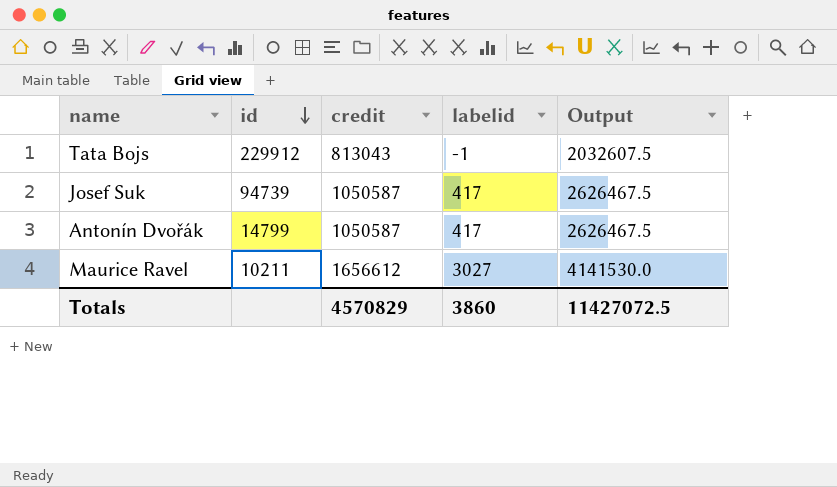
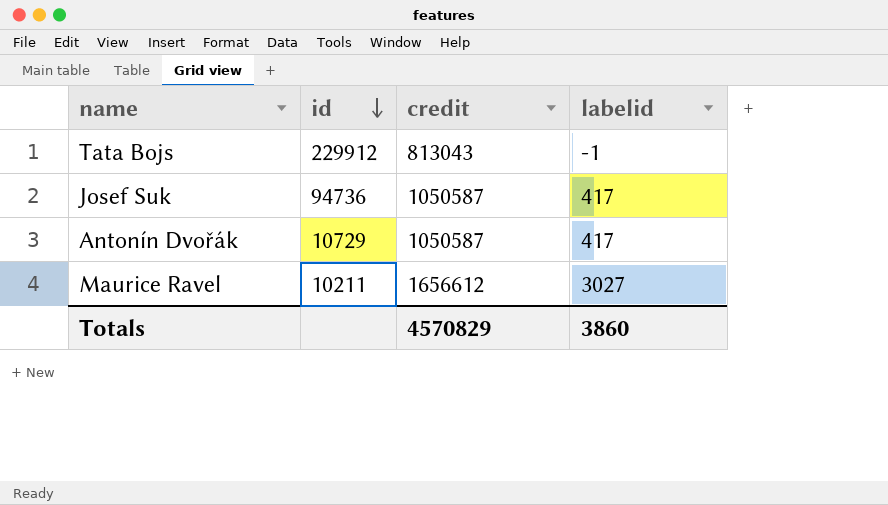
column Output | formula: [credit] * 2.5 -> none
Josef Suk | id: 94739 -> 94736
Antonín Dvořák | id: 14799 -> 10729

